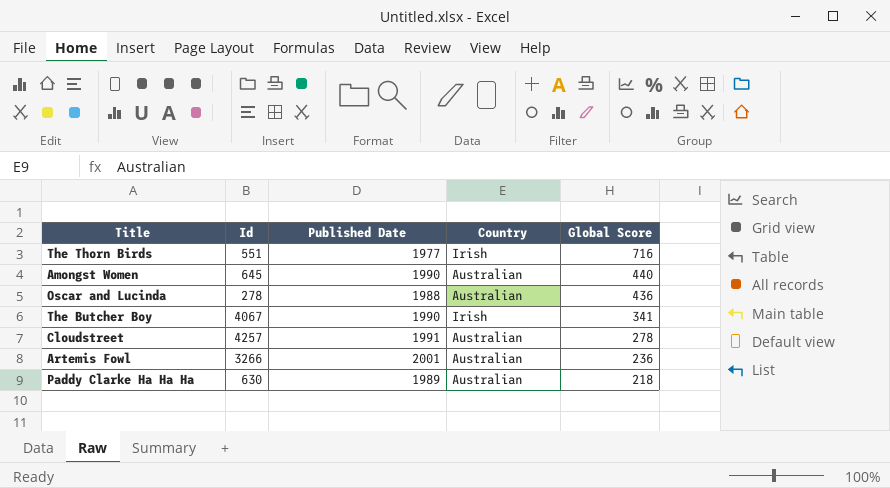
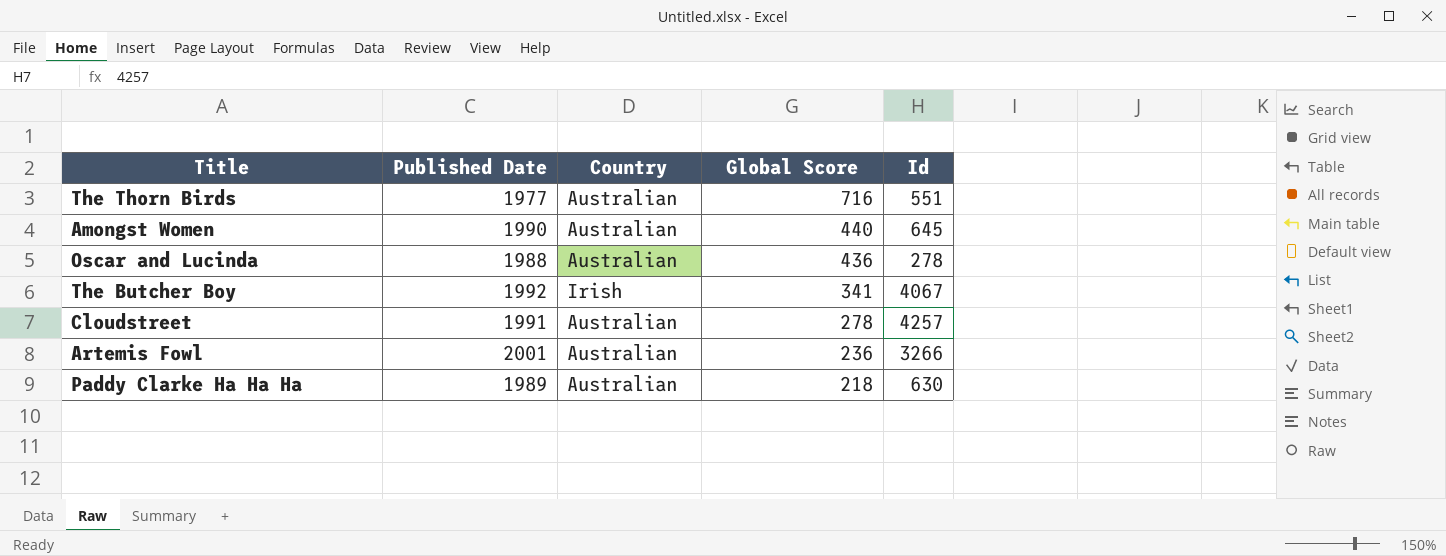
column Id | position: 2 -> 5
The Thorn Birds | Country: Irish -> Australian
The Butcher Boy | Published Date: 1990 -> 1992

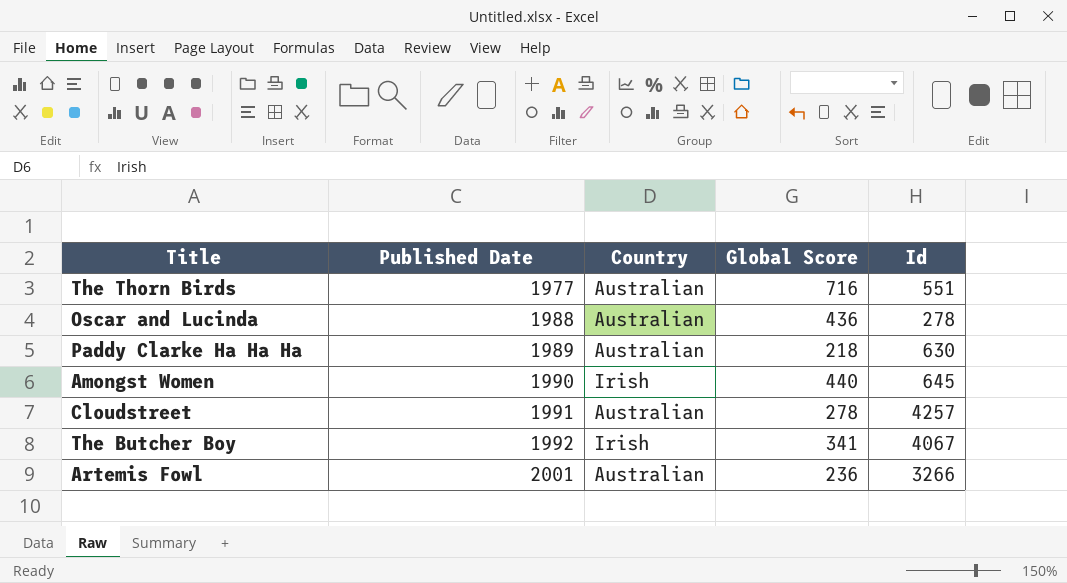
row order: Global Score descending -> Published Date ascending
Amongst Women | Country: Australian -> Irish

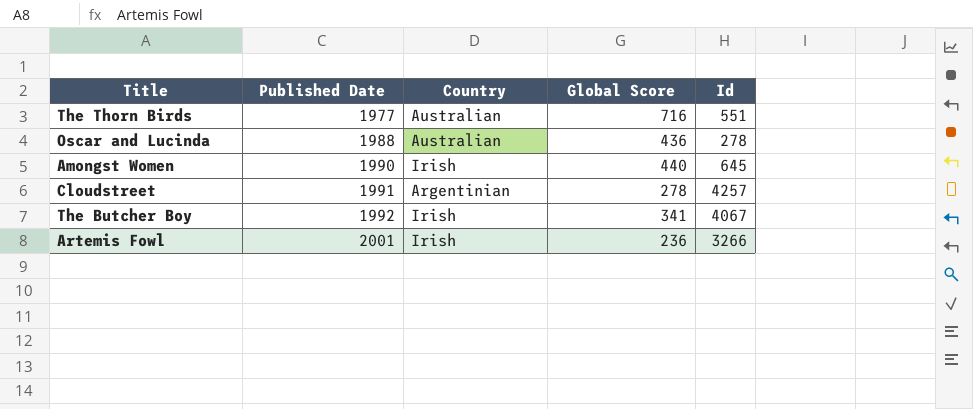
row Paddy Clarke Ha Ha Ha: 1989 | Australian | 218 | 630 -> none
Cloudstreet | Country: Australian -> Argentinian
Artemis Fowl | Country: Australian -> Irish

